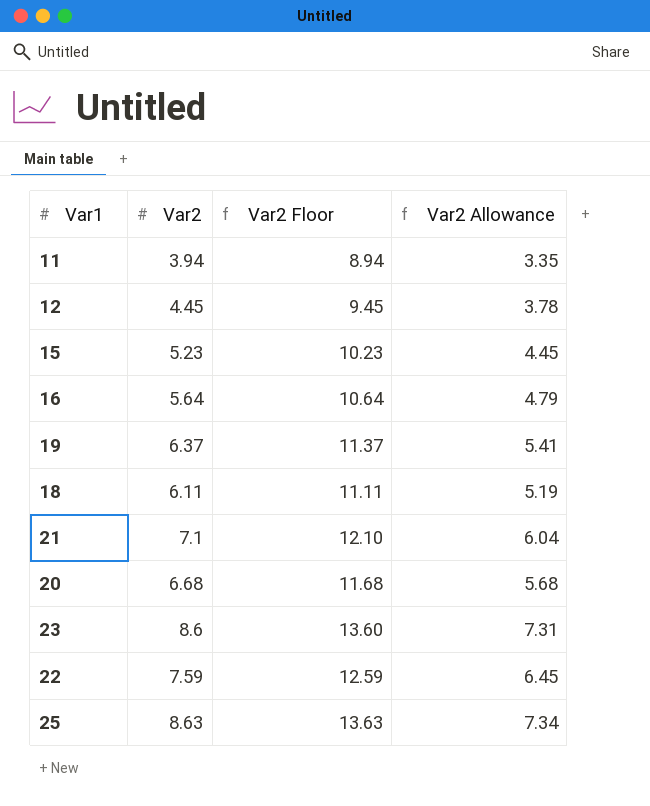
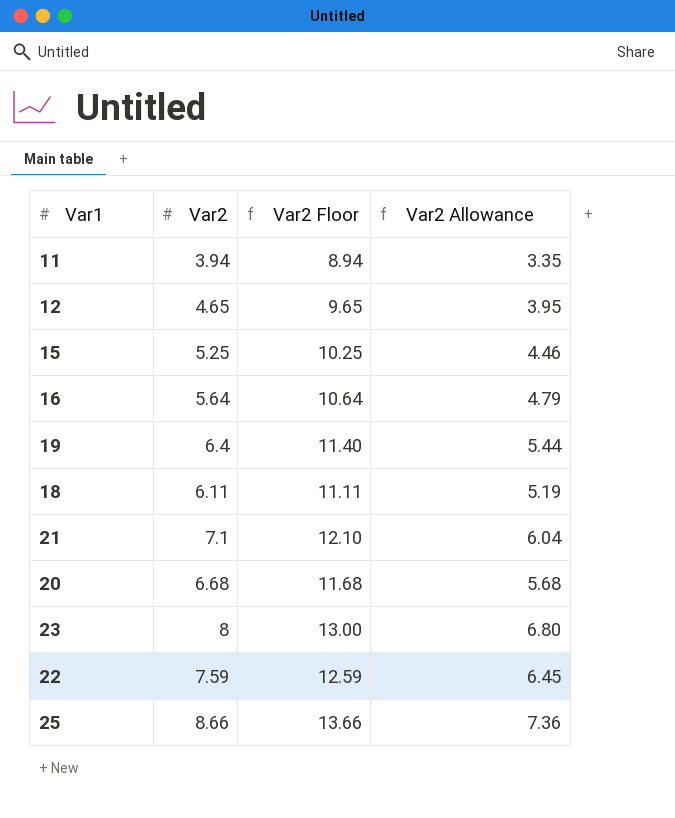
12 | Var2: 4.45 -> 4.65
12 | Var2 Floor: 9.45 -> 9.65
12 | Var2 Allowance: 3.78 -> 3.95
15 | Var2: 5.23 -> 5.25
15 | Var2 Floor: 10.23 -> 10.25
15 | Var2 Allowance: 4.45 -> 4.46
19 | Var2: 6.37 -> 6.4
19 | Var2 Floor: 11.37 -> 11.40
19 | Var2 Allowance: 5.41 -> 5.44
23 | Var2: 8.6 -> 8
23 | Var2 Floor: 13.60 -> 13.00
23 | Var2 Allowance: 7.31 -> 6.80
25 | Var2: 8.63 -> 8.66
25 | Var2 Floor: 13.63 -> 13.66
25 | Var2 Allowance: 7.34 -> 7.36

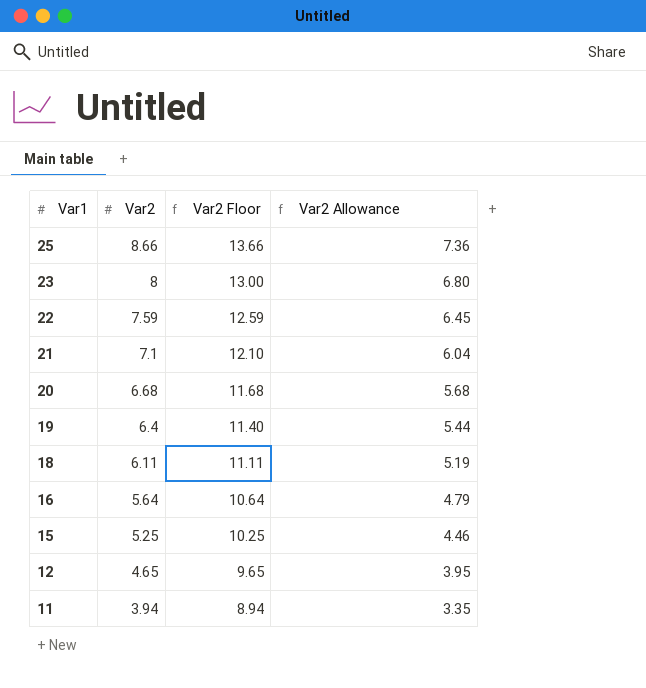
row order: none -> Var1 descending

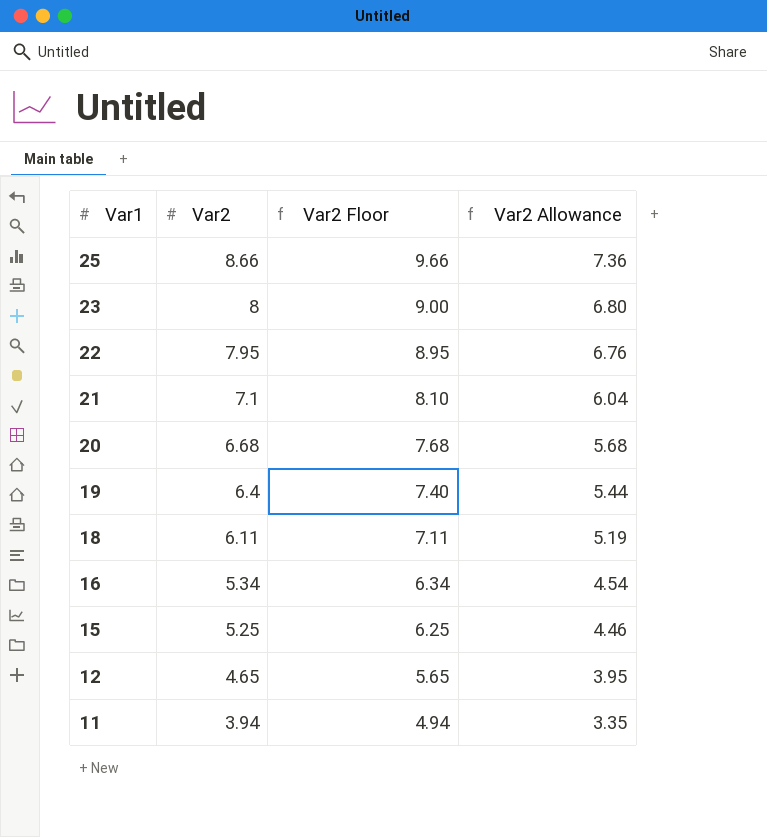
column Var2 Floor | formula: [Var2] + 5 -> [Var2] + 1
22 | Var2: 7.59 -> 7.95
22 | Var2 Allowance: 6.45 -> 6.76
16 | Var2: 5.64 -> 5.34
16 | Var2 Allowance: 4.79 -> 4.54

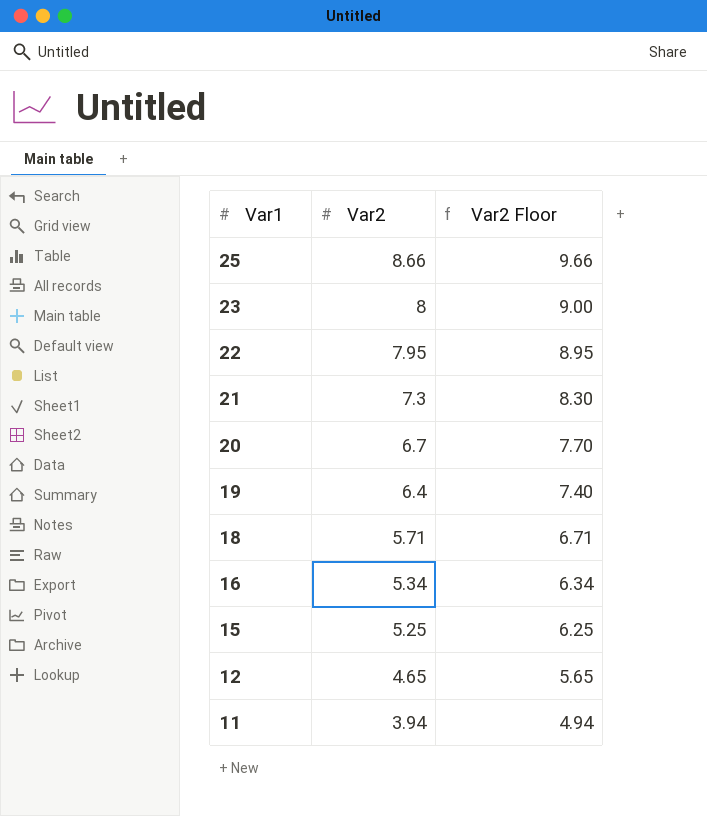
column Var2 Allowance | formula: [Var2] * 0.85 -> none
21 | Var2: 7.1 -> 7.3
21 | Var2 Floor: 8.10 -> 8.30
20 | Var2: 6.68 -> 6.7
20 | Var2 Floor: 7.68 -> 7.70
18 | Var2: 6.11 -> 5.71
18 | Var2 Floor: 7.11 -> 6.71

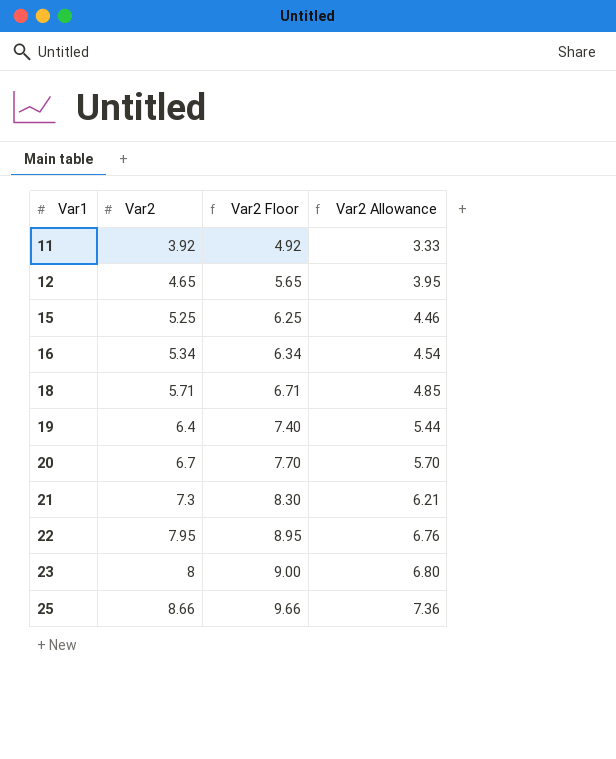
row order: Var1 descending -> Var1 ascending
column Var2 Allowance | formula: none -> [Var2] * 0.85
11 | Var2: 3.94 -> 3.92
11 | Var2 Floor: 4.94 -> 4.92

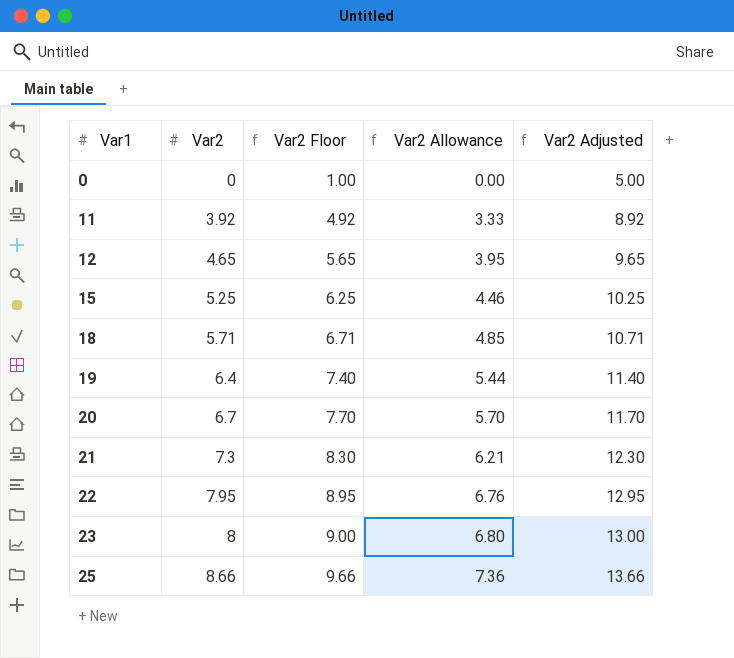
column Var2 Adjusted | formula: none -> [Var2] + 5
row 16: 5.34 | 6.34 | 4.54 -> none
row 0: none -> 0 | 1.00 | 0.00 | 5.00

